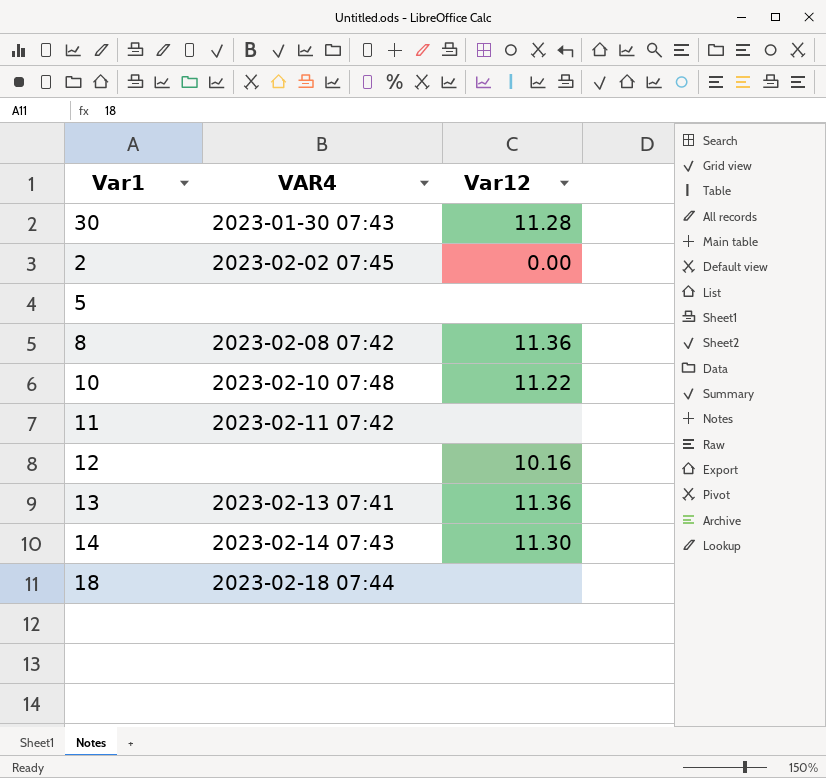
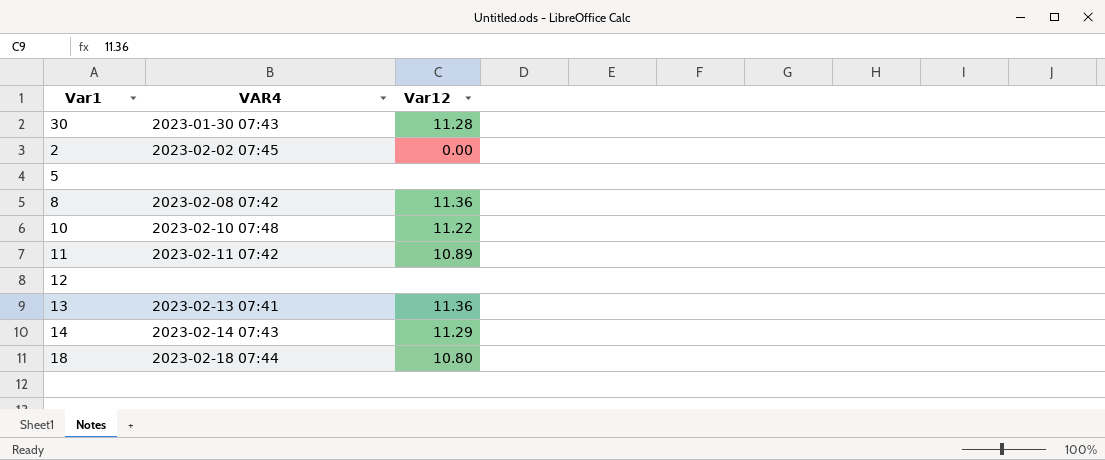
11 | Var12: none -> 10.89
12 | Var12: 10.16 -> none
14 | Var12: 11.30 -> 11.29
18 | Var12: none -> 10.80

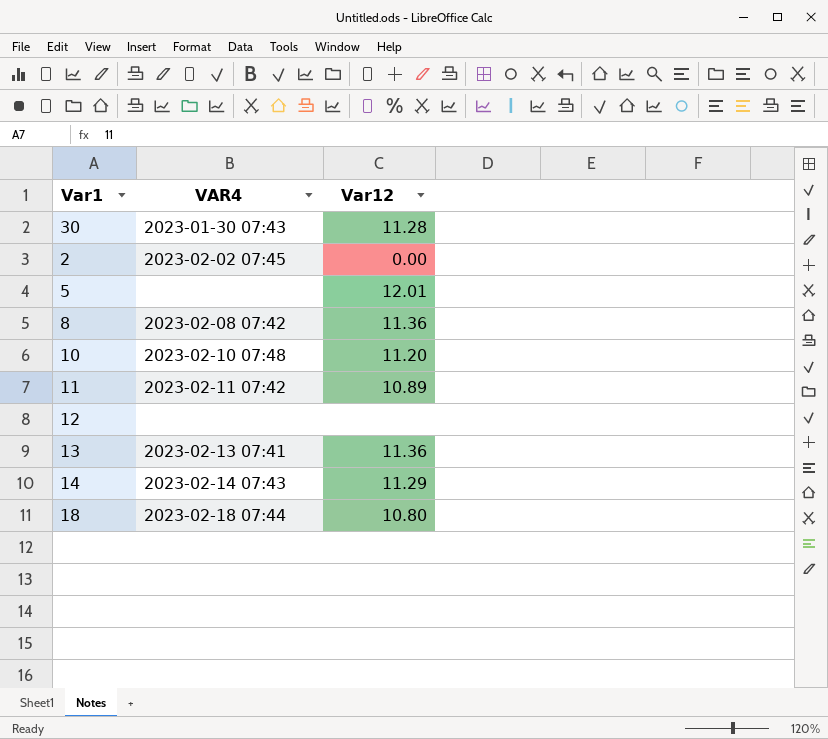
5 | Var12: none -> 12.01
10 | Var12: 11.22 -> 11.20

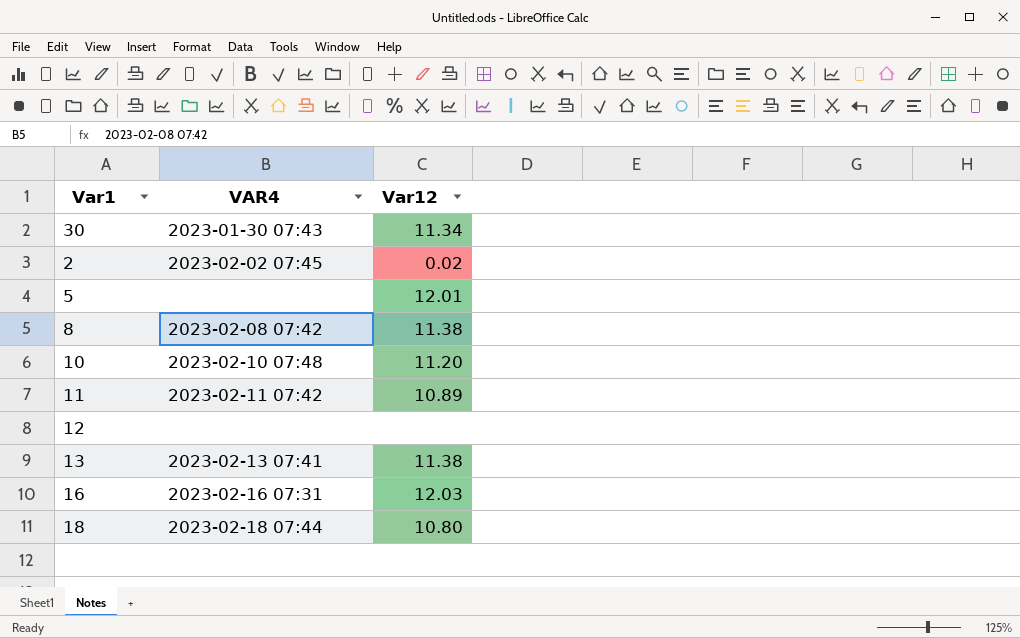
row 14: 2023-02-14 07:43 | 11.29 -> none
30 | Var12: 11.28 -> 11.34
2 | Var12: 0.00 -> 0.02
8 | Var12: 11.36 -> 11.38
13 | Var12: 11.36 -> 11.38
row 16: none -> 2023-02-16 07:31 | 12.03

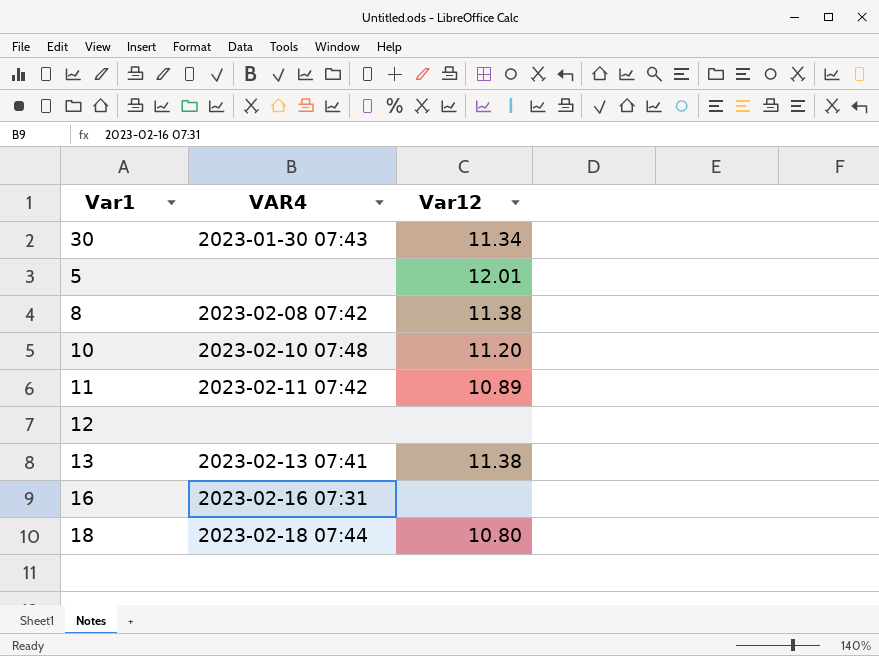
row 2: 2023-02-02 07:45 | 0.02 -> none
16 | Var12: 12.03 -> none

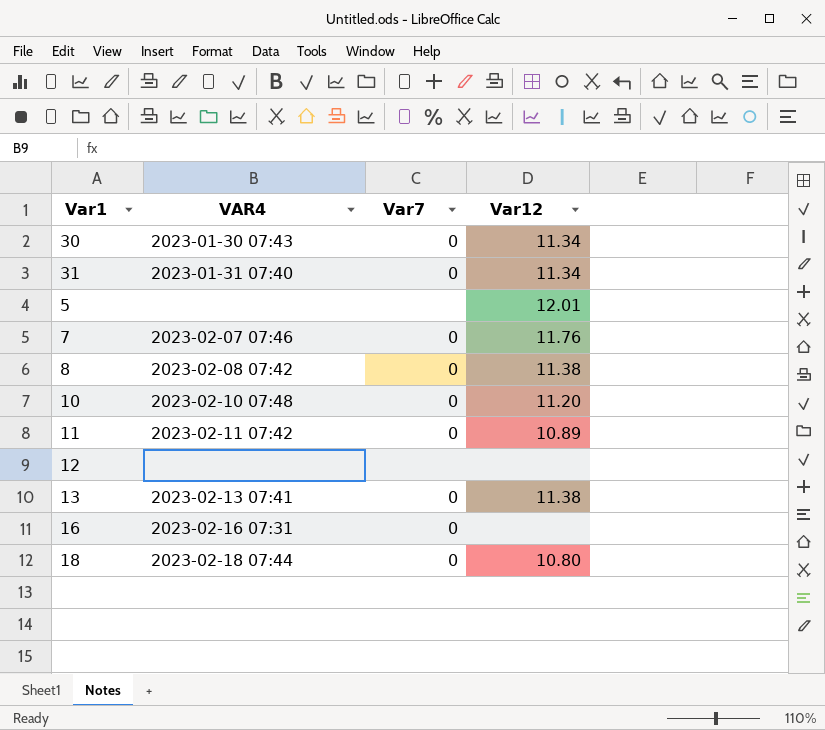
column Var7 | position: none -> 3
row 31: none -> 2023-01-31 07:40 | 0 | 11.34
row 7: none -> 2023-02-07 07:46 | 0 | 11.76

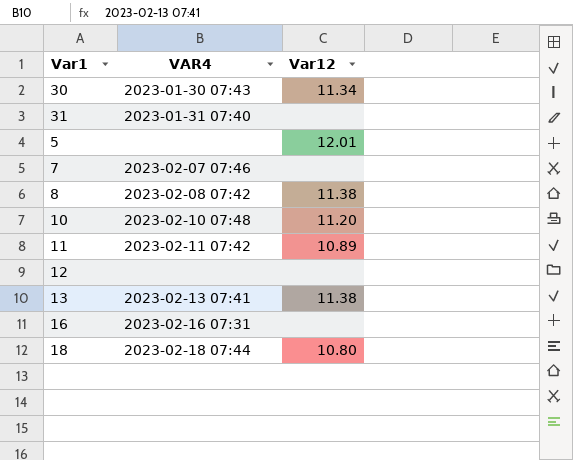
column Var7 | position: 3 -> none
31 | Var12: 11.34 -> none
7 | Var12: 11.76 -> none

